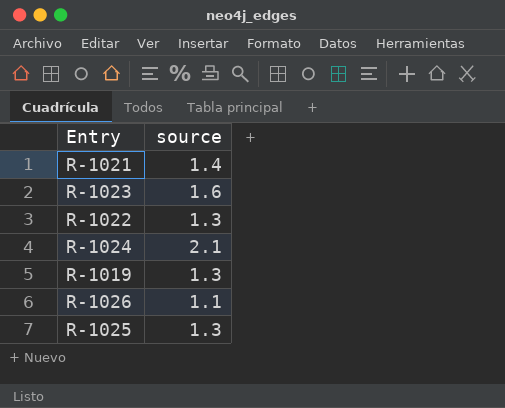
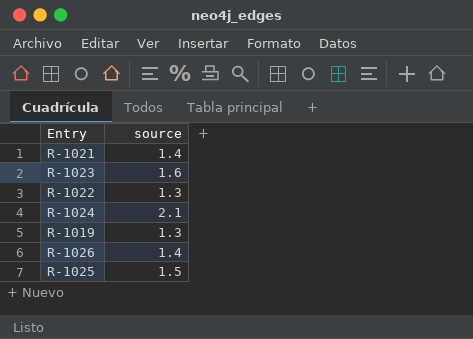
R-1026 | source: 1.1 -> 1.4
R-1025 | source: 1.3 -> 1.5

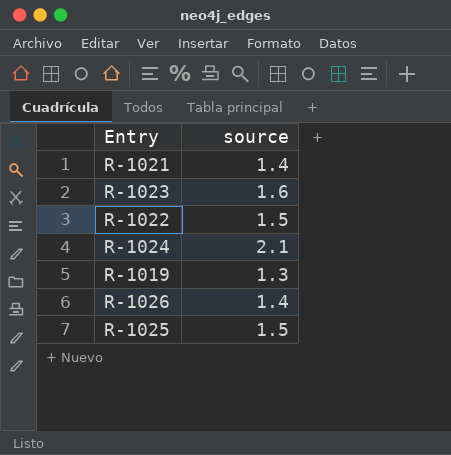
R-1022 | source: 1.3 -> 1.5

